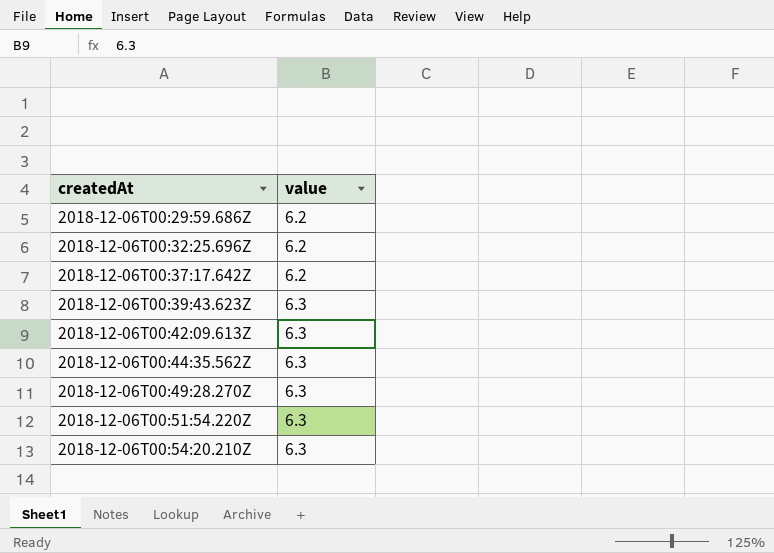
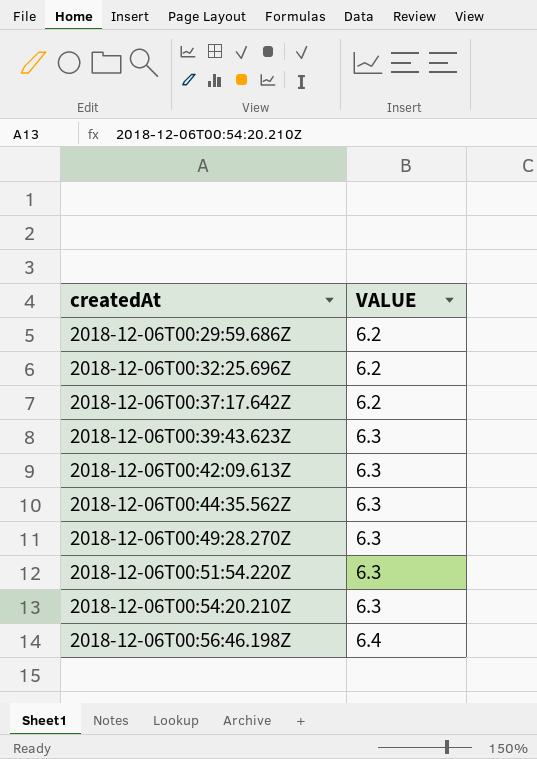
column name: value -> VALUE
row 2018-12-06T00:56:46.198Z: none -> 6.4

